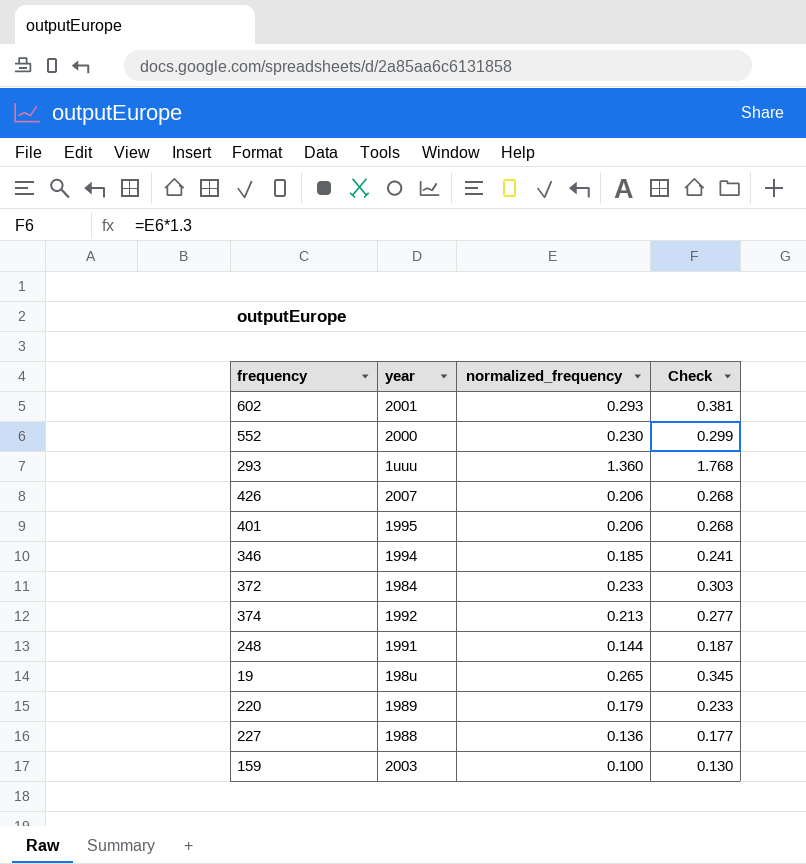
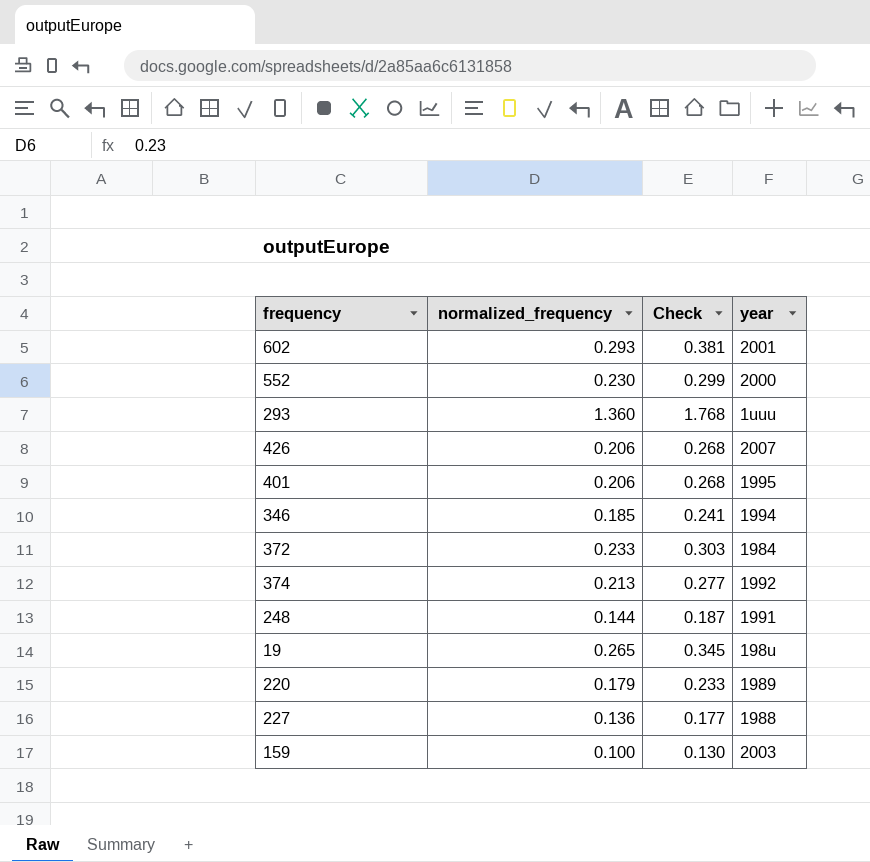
column year | position: 2 -> 4

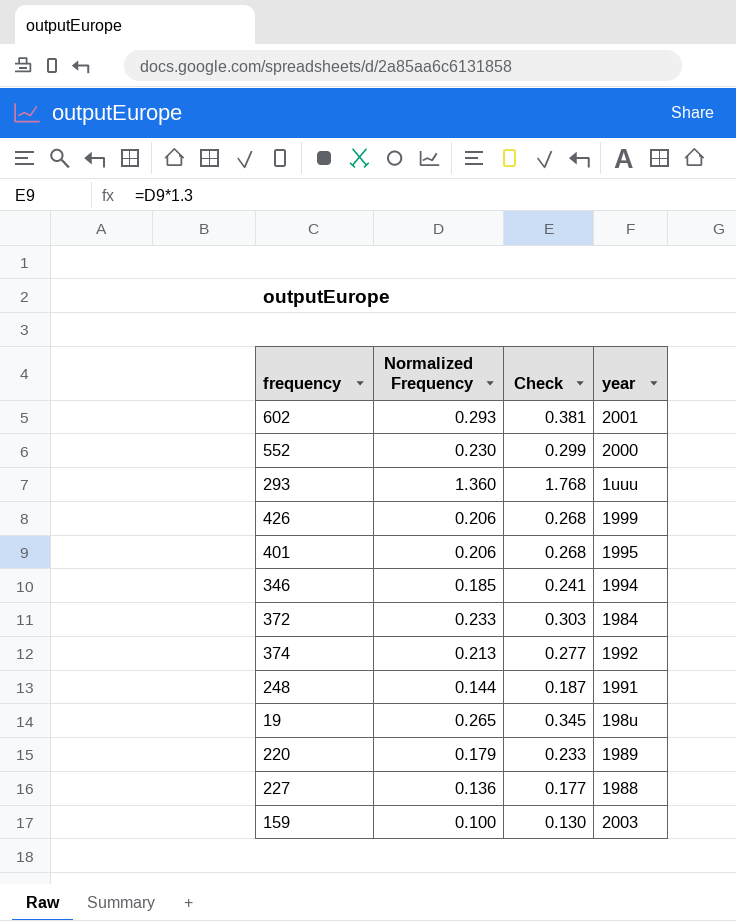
column name: normalized_frequency -> Normalized Frequency
426 | year: 2007 -> 1999

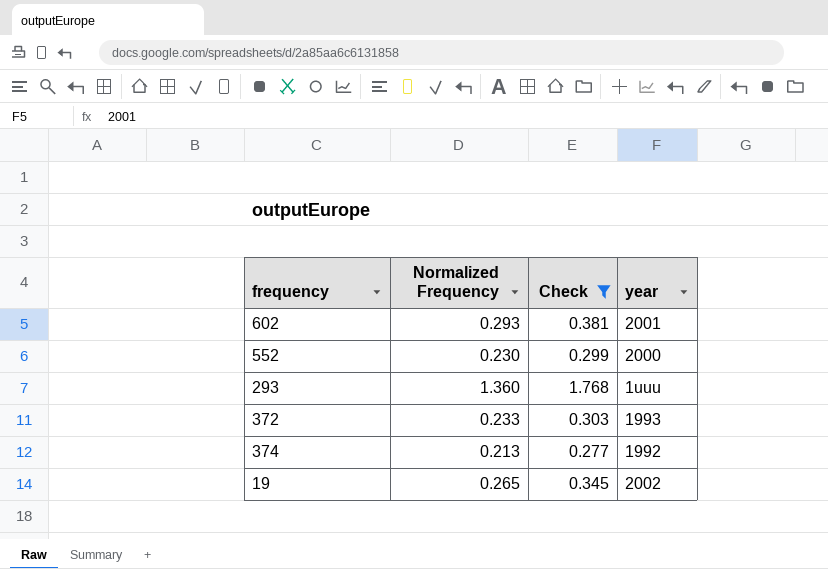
filter: none -> Check >= 0.277
372 | year: 1984 -> 1993
19 | year: 198u -> 2002

